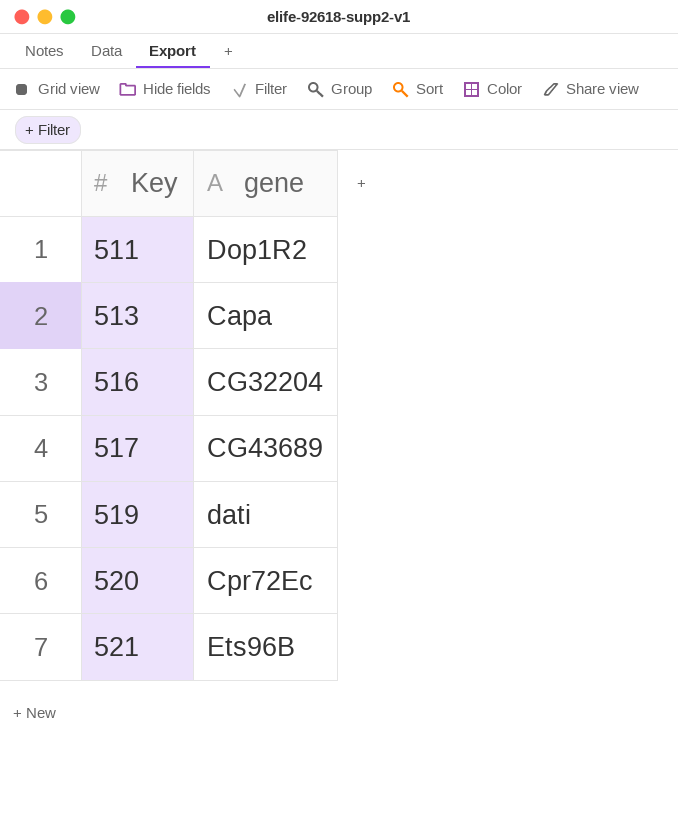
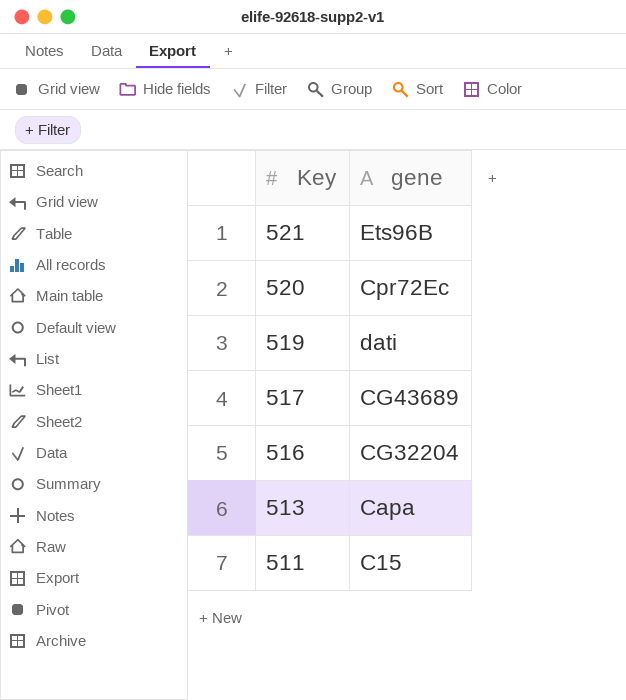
row order: Key ascending -> Key descending
511 | gene: Dop1R2 -> C15

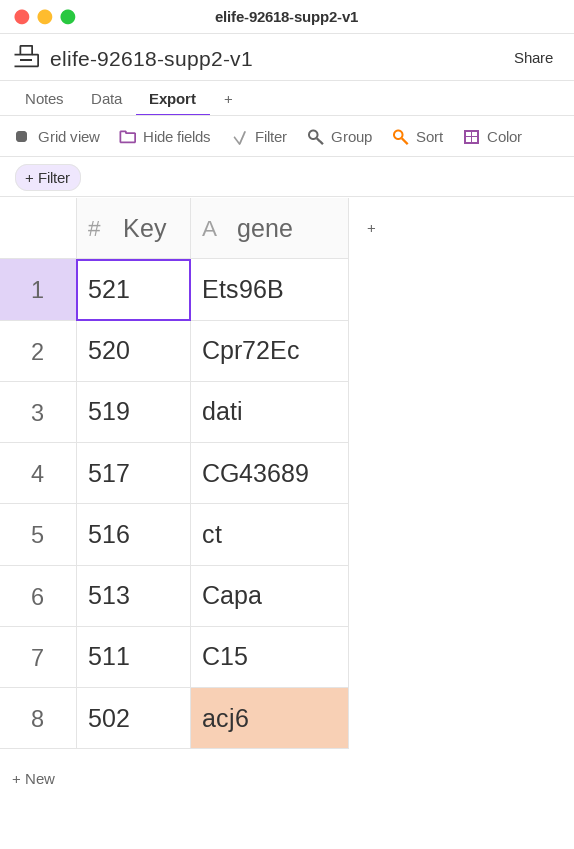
516 | gene: CG32204 -> ct
row 502: none -> acj6

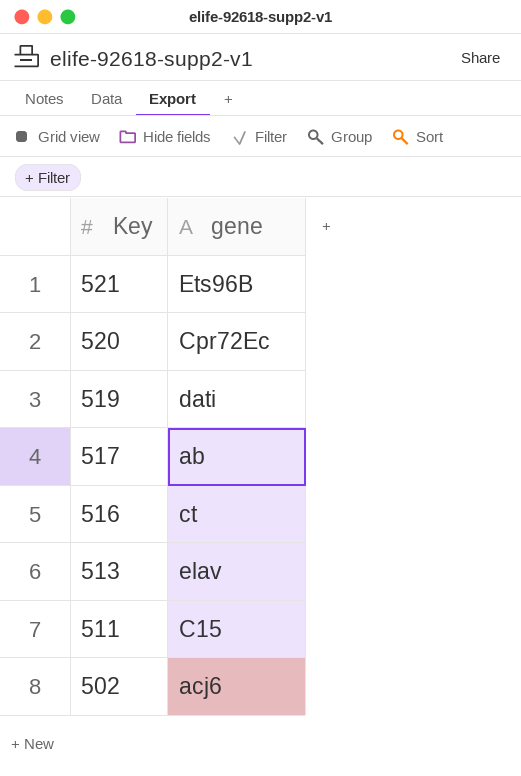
517 | gene: CG43689 -> ab
513 | gene: Capa -> elav

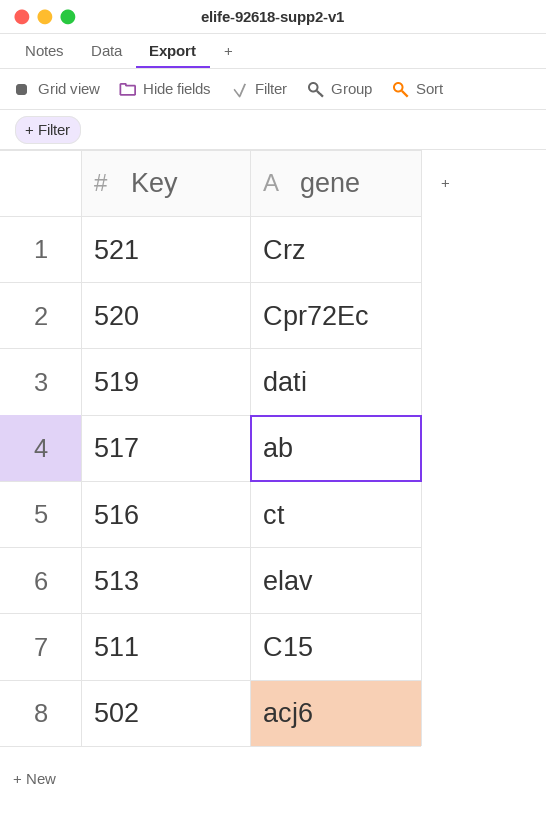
521 | gene: Ets96B -> Crz

